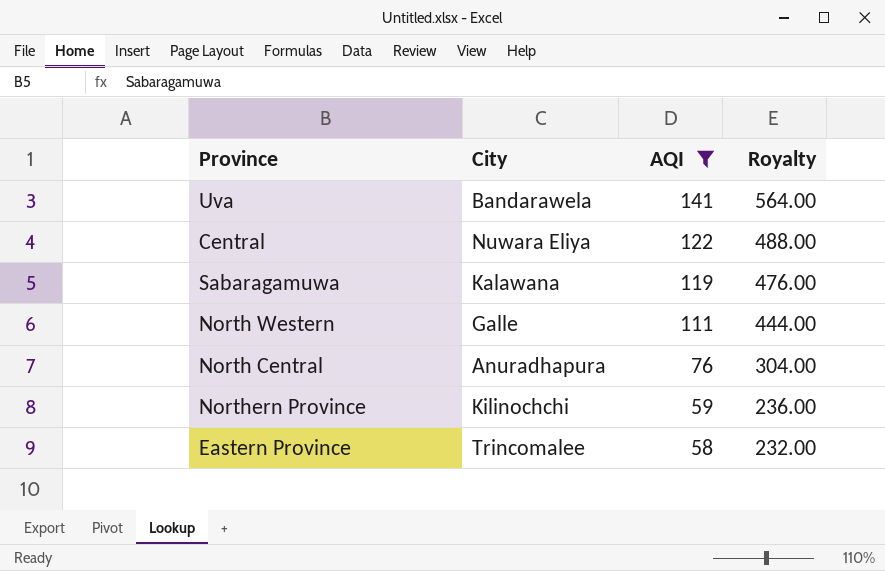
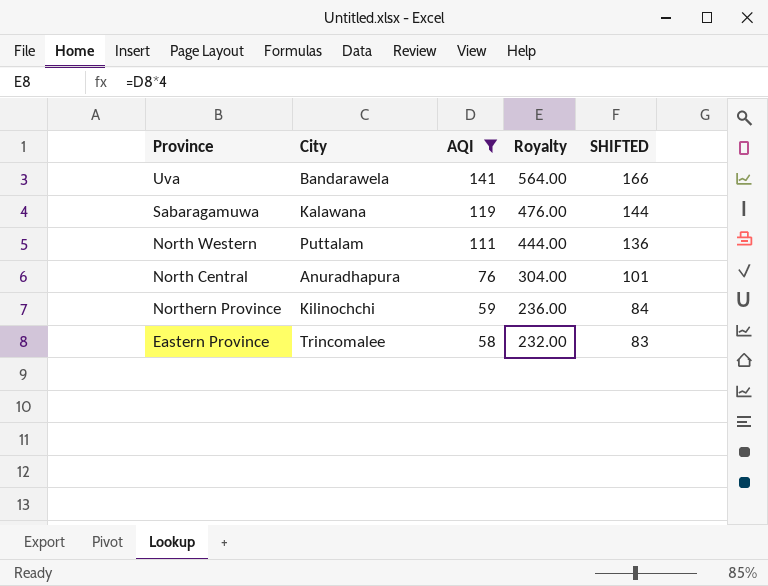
column SHIFTED | formula: none -> [AQI] + 25
row Central: Nuwara Eliya | 122 | 488.00 -> none
North Western | City: Galle -> Puttalam

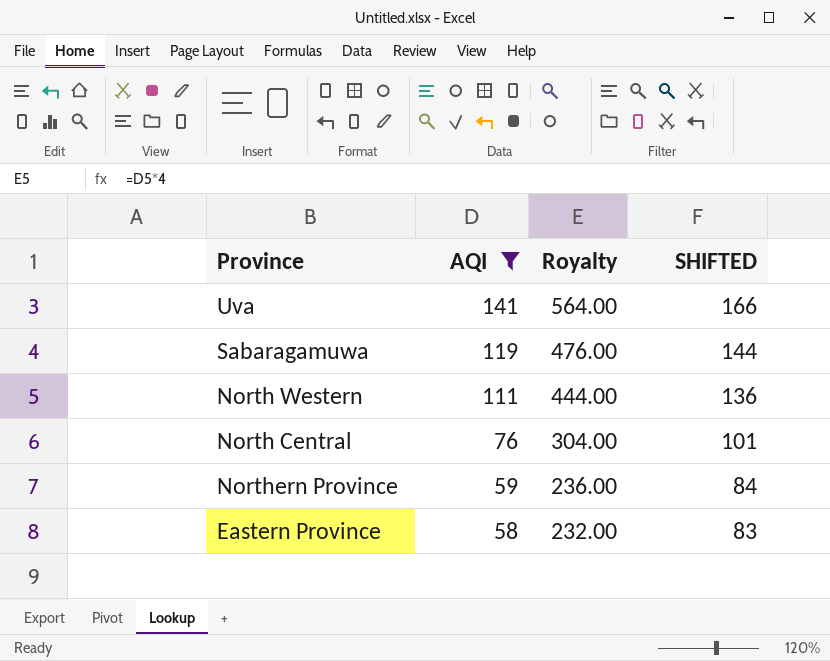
column City | position: 2 -> none

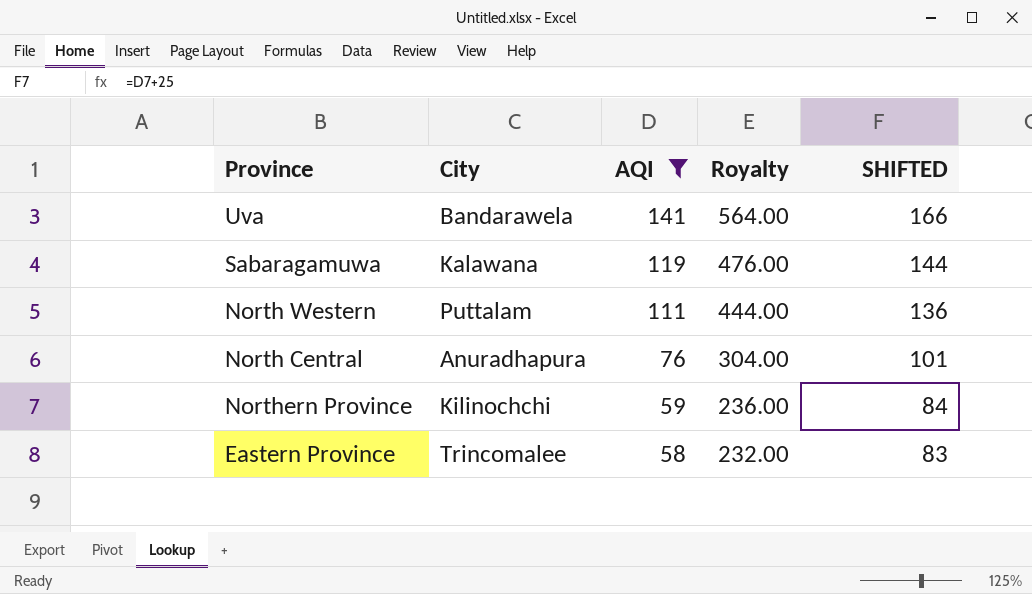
column City | position: none -> 2

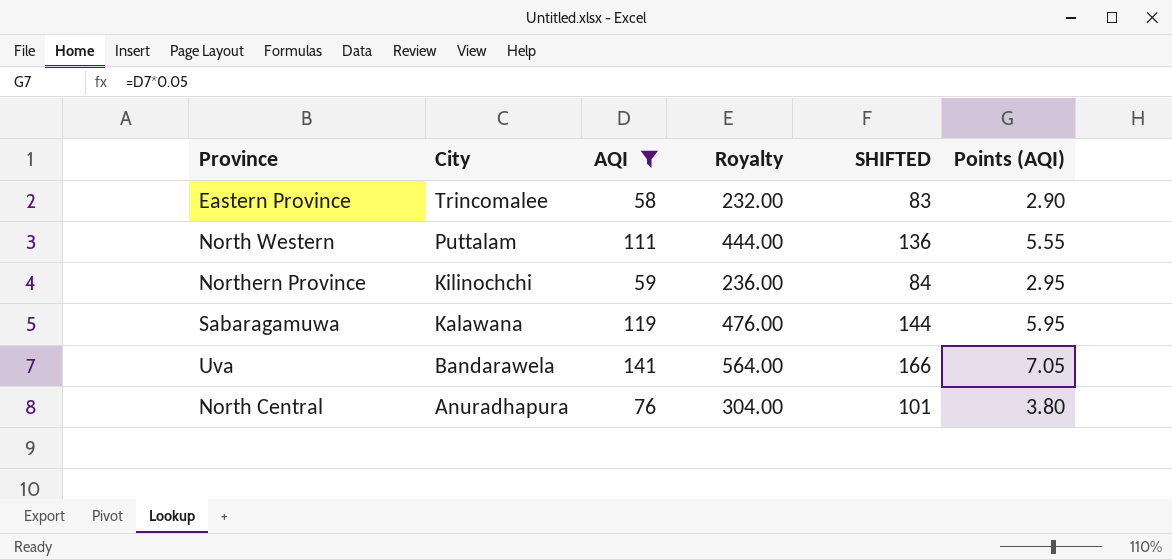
row order: AQI descending -> City descending
column Points (AQI) | formula: none -> [AQI] * 0.05

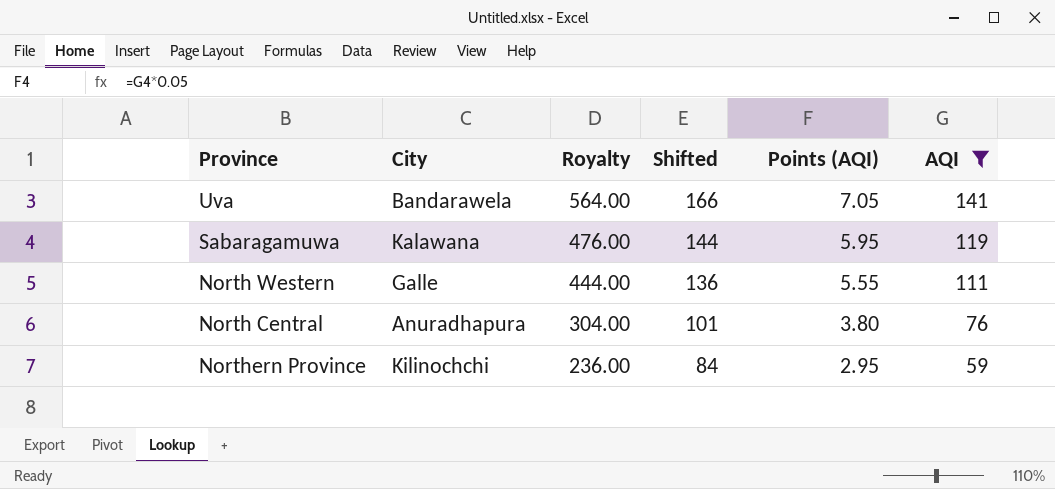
row order: City descending -> Royalty descending
column name: SHIFTED -> Shifted
column AQI | position: 3 -> 6
row Eastern Province: Trincomalee | 58 | 232.00 | 83 | 2.90 -> none
North Western | City: Puttalam -> Galle

